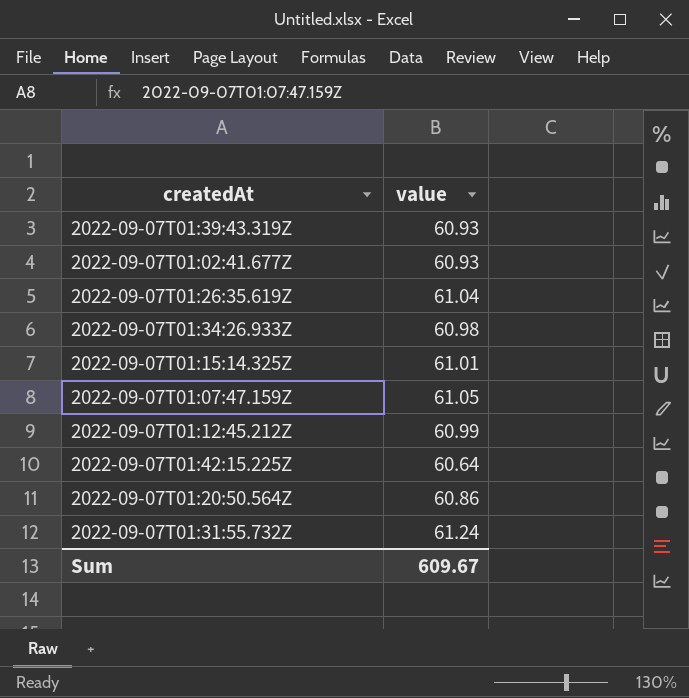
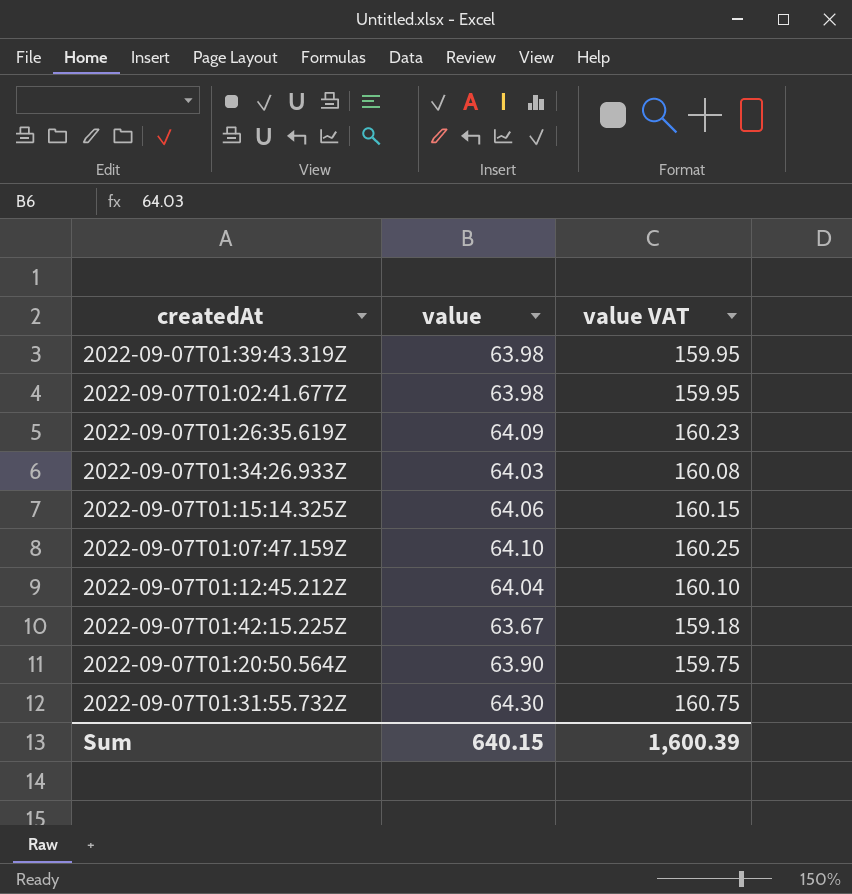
column value VAT | formula: none -> [value] * 2.5
2022-09-07T01:39:43.319Z | value: 60.93 -> 63.98
2022-09-07T01:02:41.677Z | value: 60.93 -> 63.98
2022-09-07T01:26:35.619Z | value: 61.04 -> 64.09
2022-09-07T01:34:26.933Z | value: 60.98 -> 64.03
2022-09-07T01:15:14.325Z | value: 61.01 -> 64.06
2022-09-07T01:07:47.159Z | value: 61.05 -> 64.10
2022-09-07T01:12:45.212Z | value: 60.99 -> 64.04
2022-09-07T01:42:15.225Z | value: 60.64 -> 63.67
2022-09-07T01:20:50.564Z | value: 60.86 -> 63.90
2022-09-07T01:31:55.732Z | value: 61.24 -> 64.30
Sum | value: 609.67 -> 640.15

